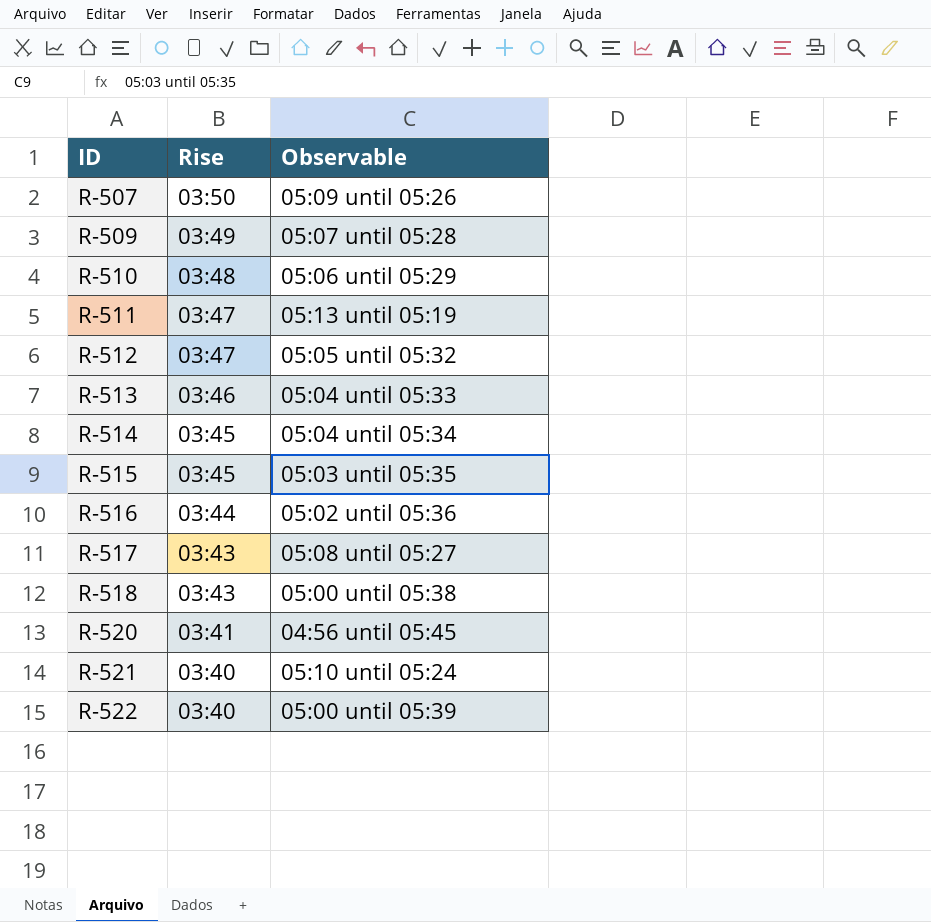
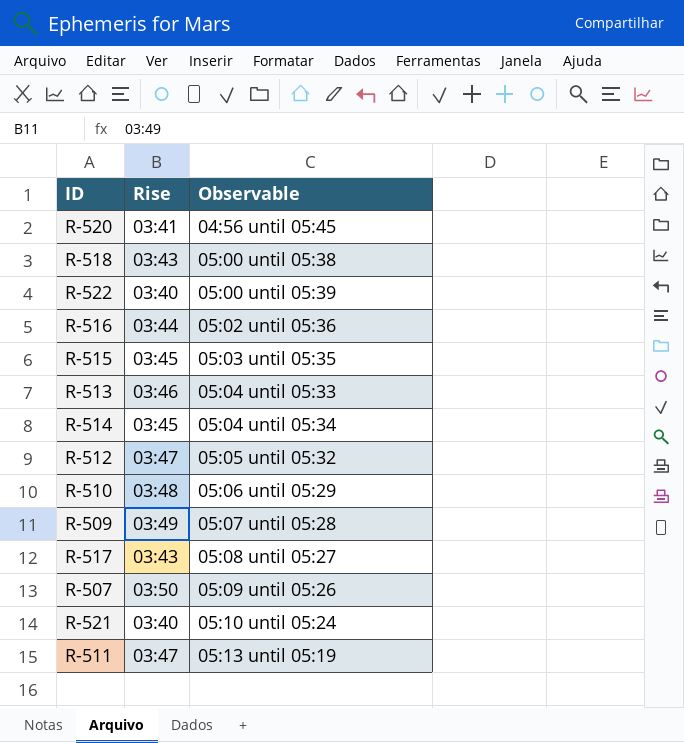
row order: ID ascending -> Observable ascending

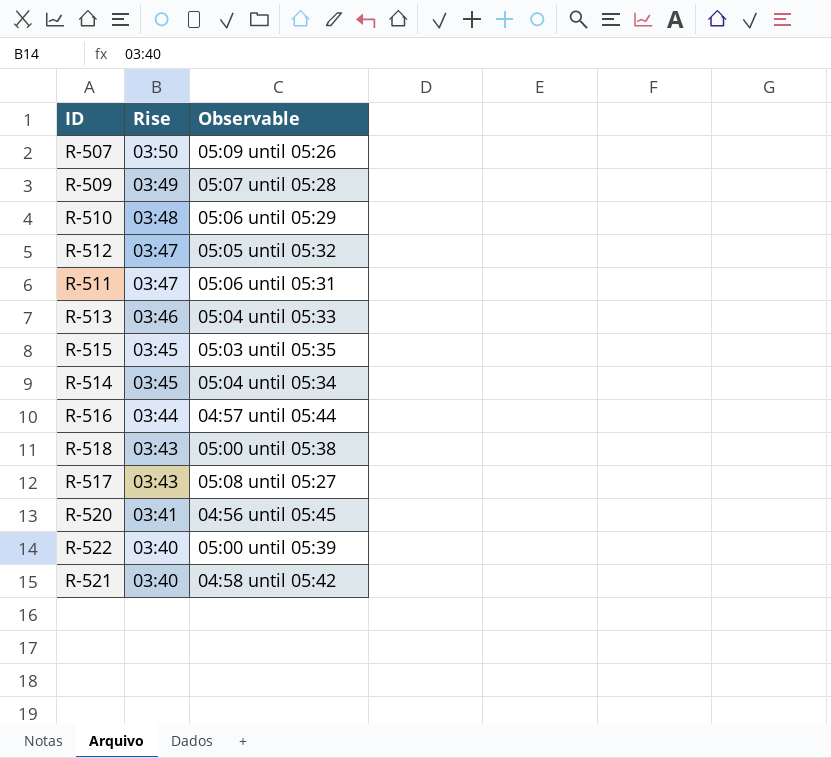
row order: Observable ascending -> Rise descending
R-511 | Observable: 05:13 until 05:19 -> 05:06 until 05:31
R-516 | Observable: 05:02 until 05:36 -> 04:57 until 05:44
R-521 | Observable: 05:10 until 05:24 -> 04:58 until 05:42

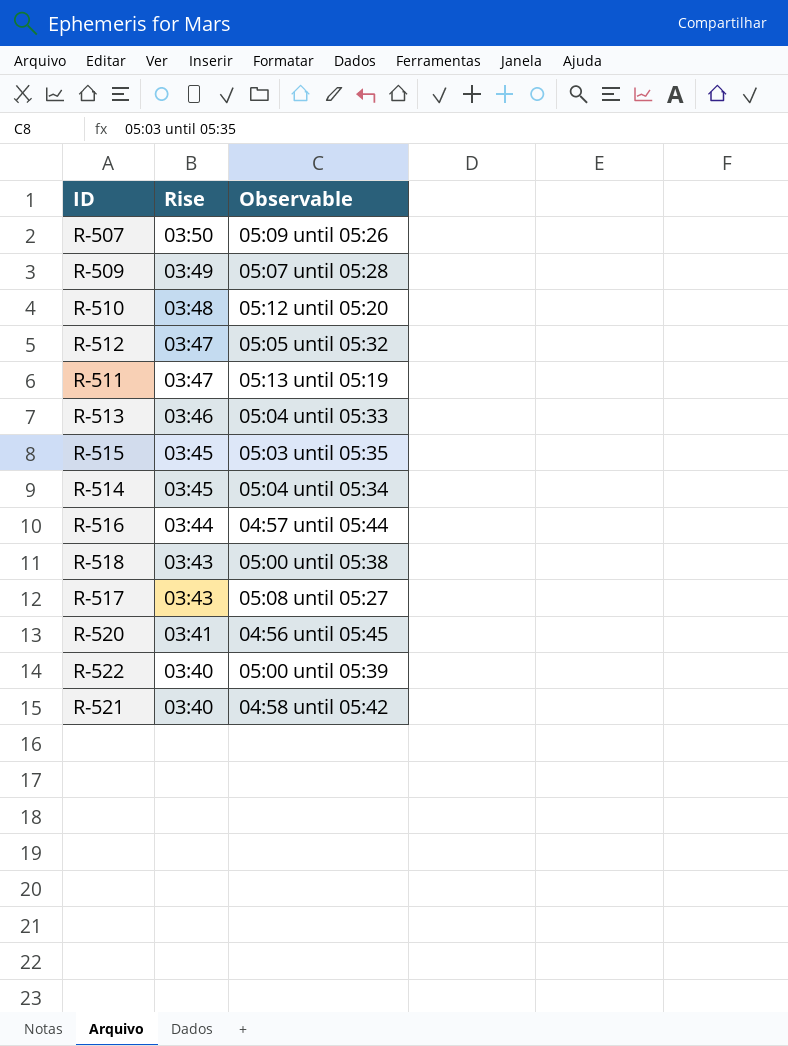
R-510 | Observable: 05:06 until 05:29 -> 05:12 until 05:20
R-511 | Observable: 05:06 until 05:31 -> 05:13 until 05:19

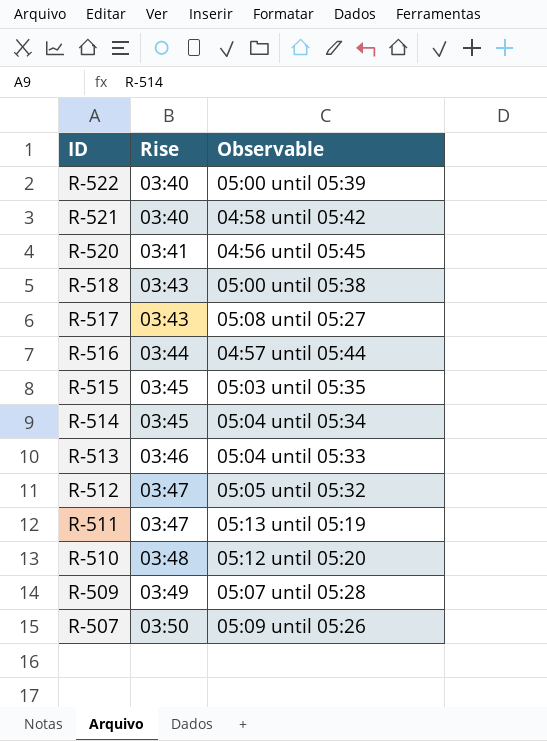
row order: Rise descending -> ID descending

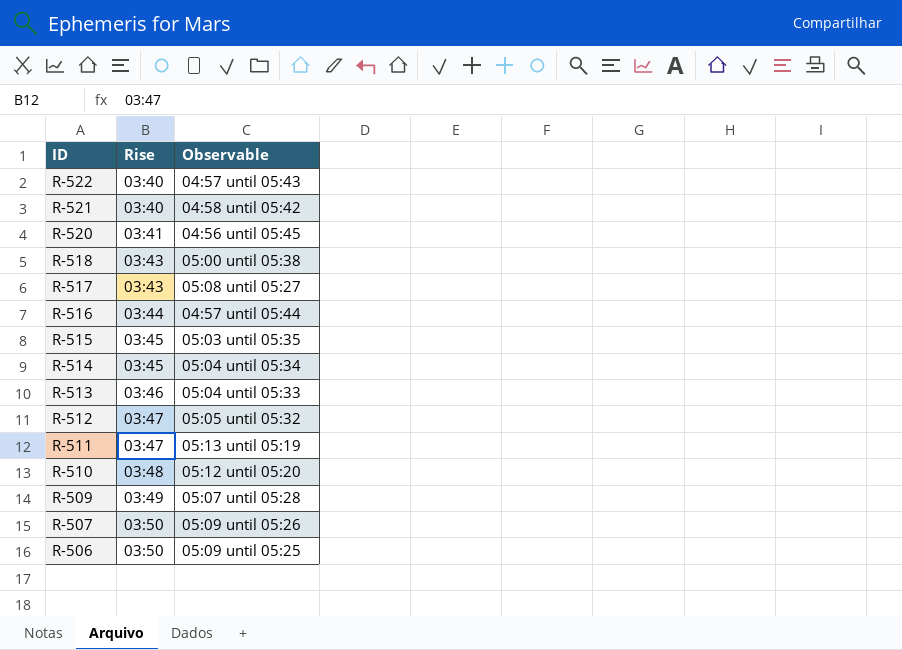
R-522 | Observable: 05:00 until 05:39 -> 04:57 until 05:43
row R-506: none -> 03:50 | 05:09 until 05:25

